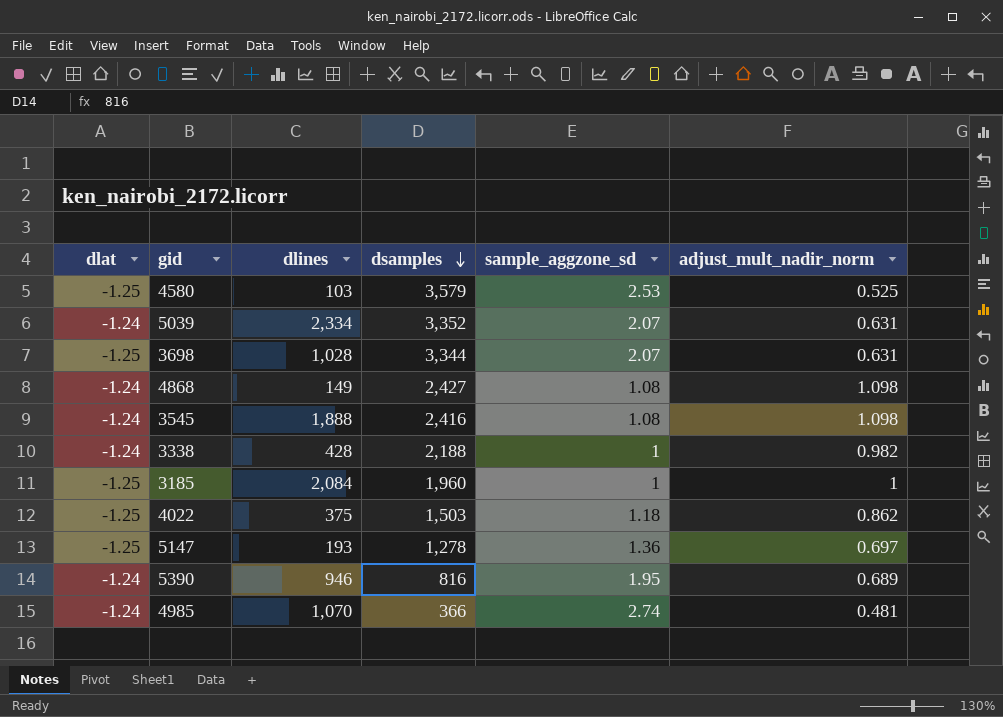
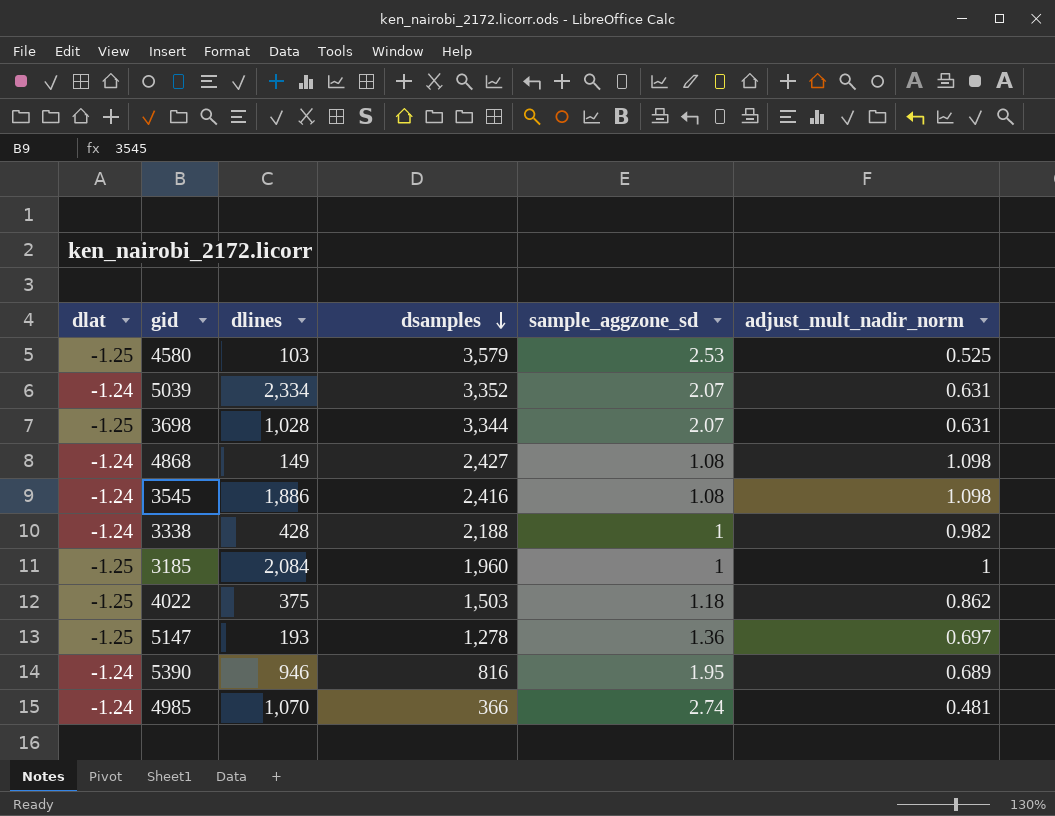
3545 | dlines: 1,888 -> 1,886

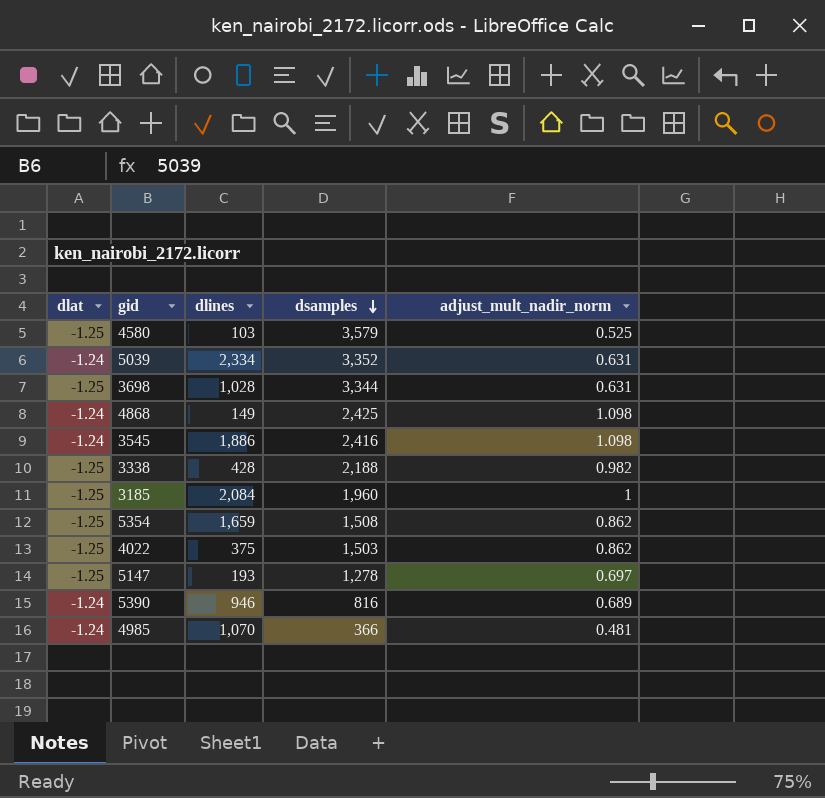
column sample_aggzone_sd | position: 5 -> none
4868 | dsamples: 2,427 -> 2,425
3338 | dlat: -1.24 -> -1.25
row 5354: none -> -1.25 | 1,659 | 1,508 | 0.862

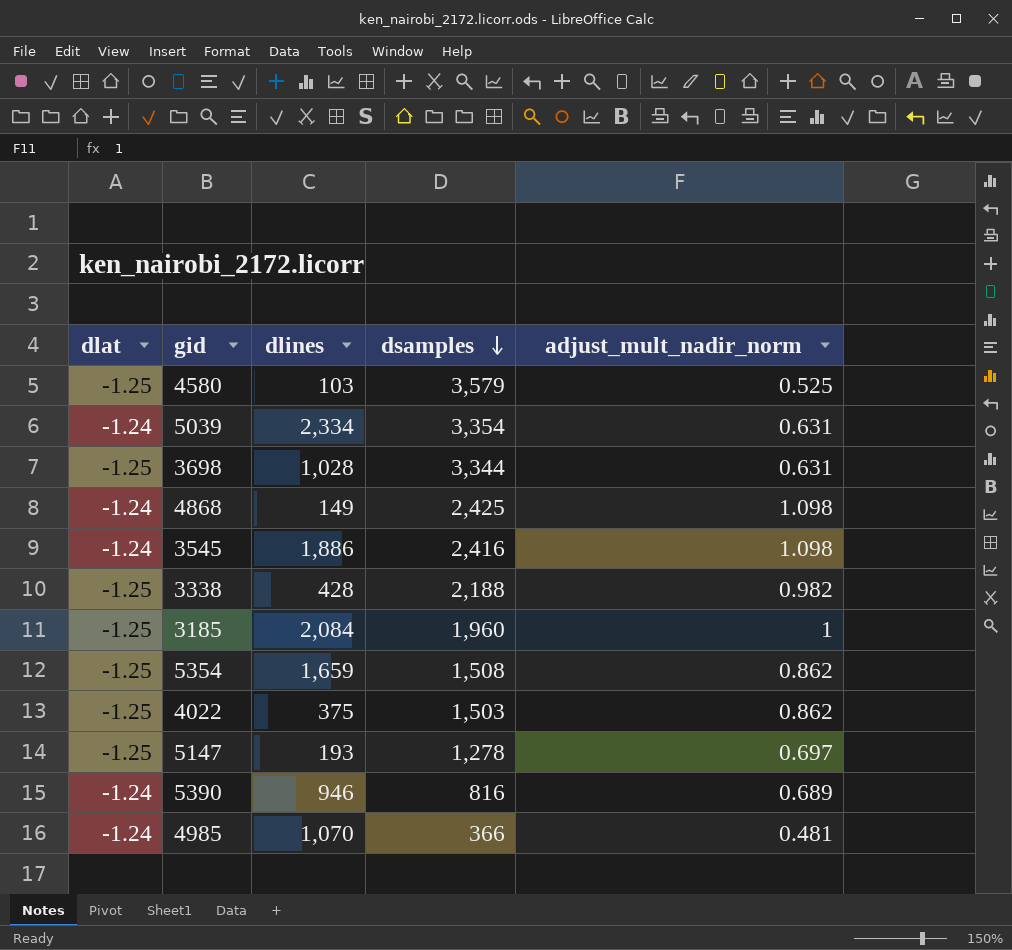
5039 | dsamples: 3,352 -> 3,354

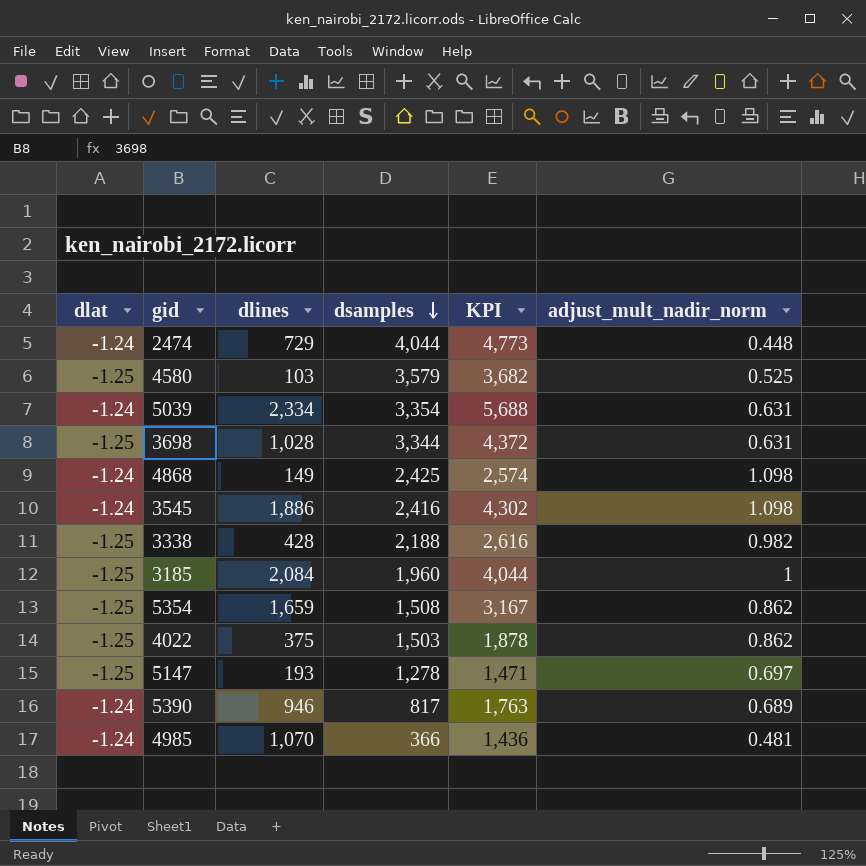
column KPI | formula: none -> [dlines] + [dsamples]
row 2474: none -> -1.24 | 729 | 4,044 | 4,773 | 0.448
5390 | dsamples: 816 -> 817

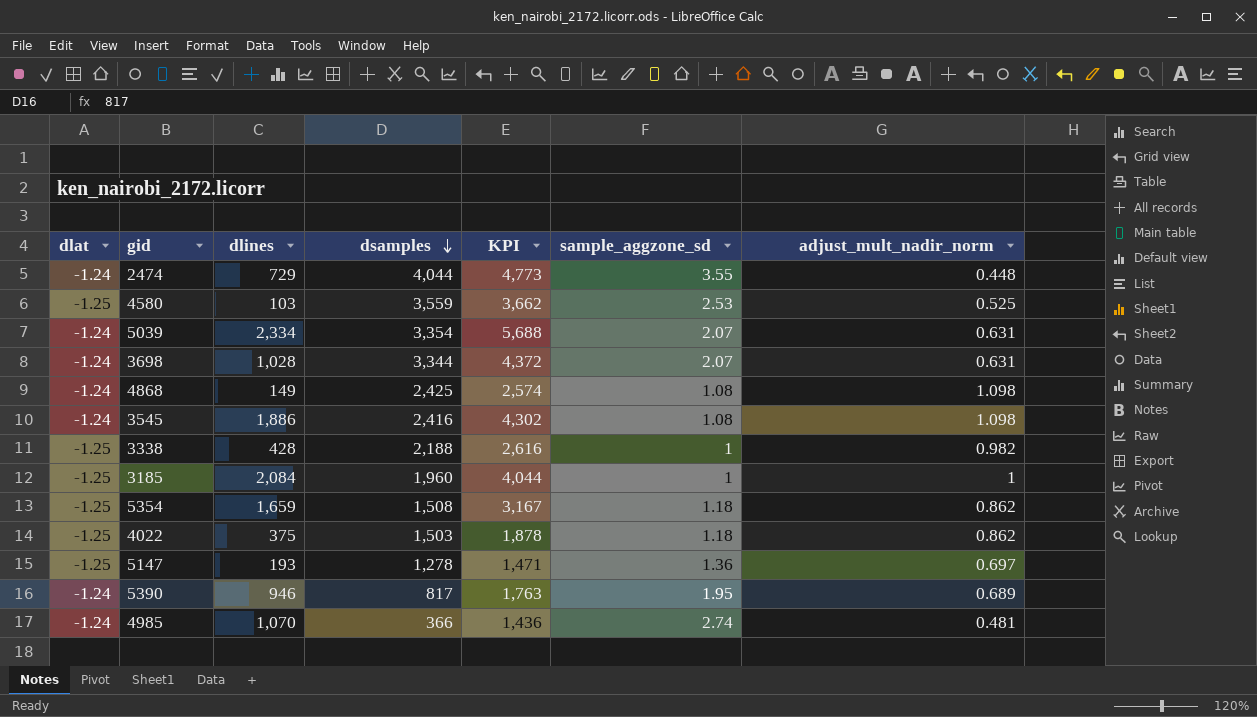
column sample_aggzone_sd | position: none -> 6
4580 | dsamples: 3,579 -> 3,559
4580 | KPI: 3,682 -> 3,662
3698 | dlat: -1.25 -> -1.24

